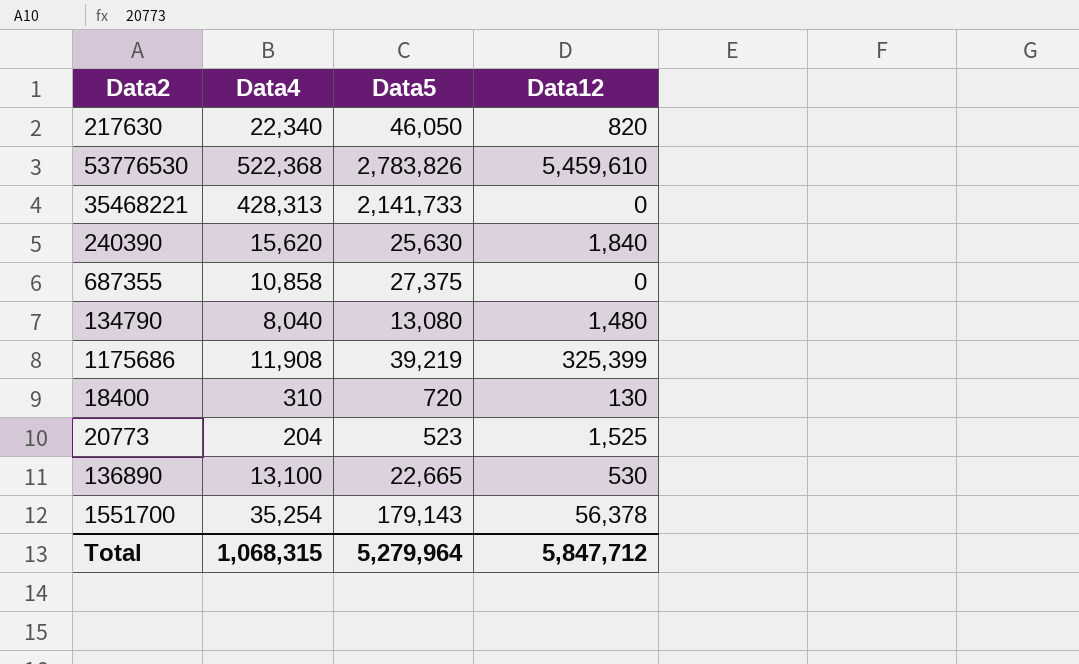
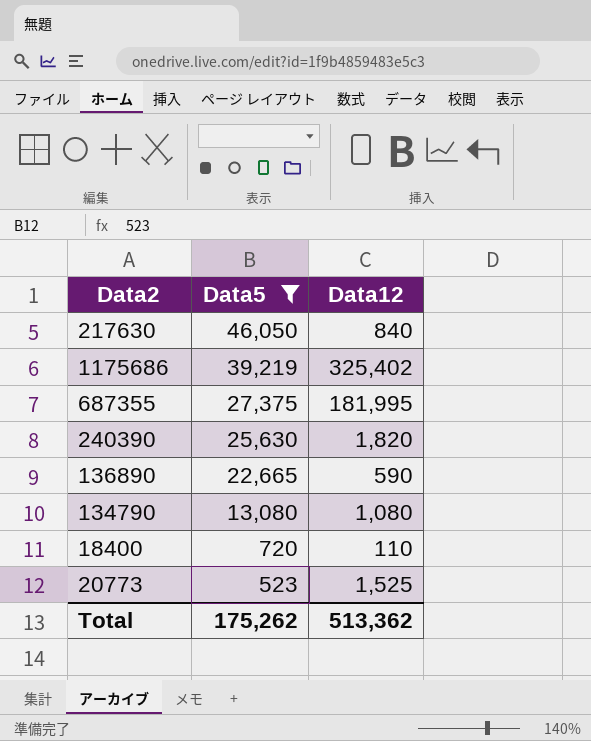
filter: none -> Data5 <= 46,050
row order: none -> Data5 descending
column Data4 | position: 2 -> none
217630 | Data12: 820 -> 840
1175686 | Data12: 325,399 -> 325,402
687355 | Data12: 0 -> 181,995
240390 | Data12: 1,840 -> 1,820
136890 | Data12: 530 -> 590
134790 | Data12: 1,480 -> 1,080
18400 | Data12: 130 -> 110
Total | Data5: 5,279,964 -> 175,262
Total | Data12: 5,847,712 -> 513,362

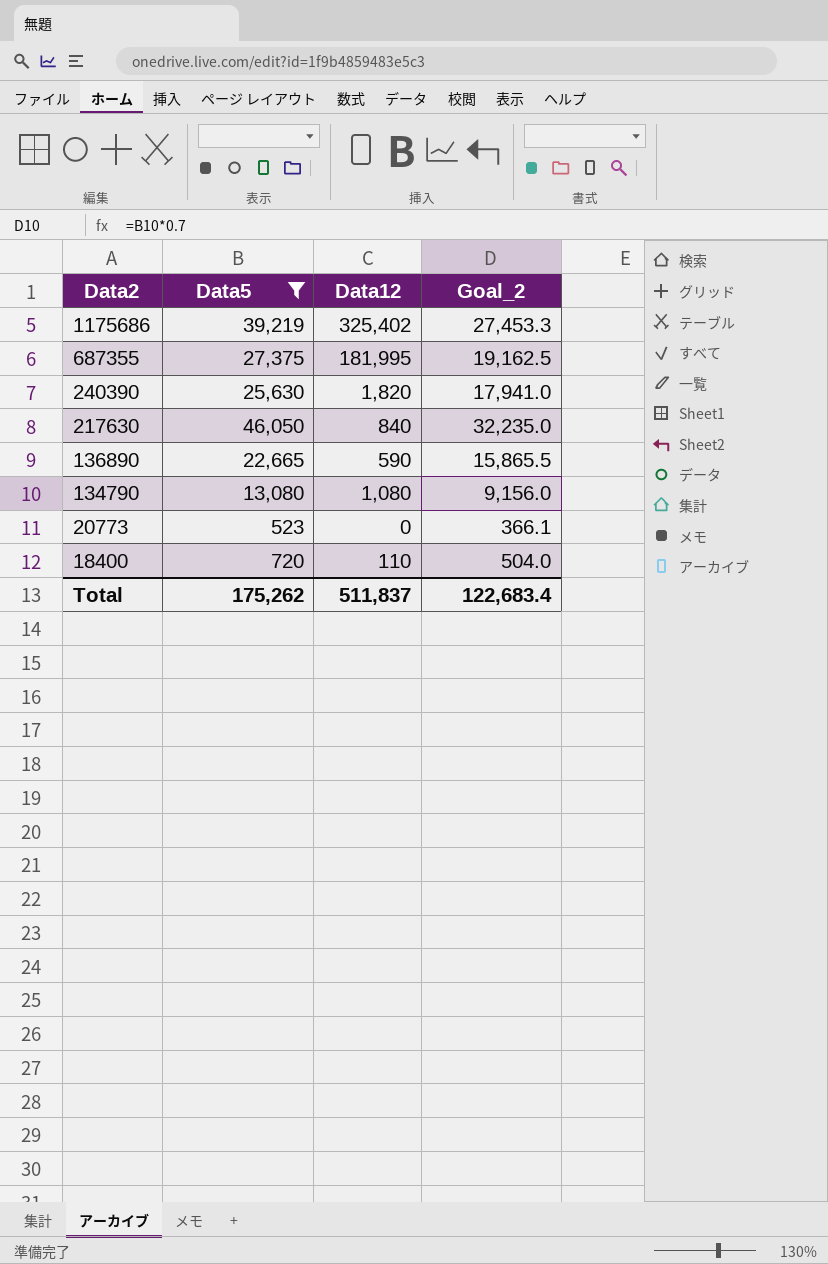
row order: Data5 descending -> Data2 descending
column Goal_2 | formula: none -> [Data5] * 0.7
20773 | Data12: 1,525 -> 0
Total | Data12: 513,362 -> 511,837

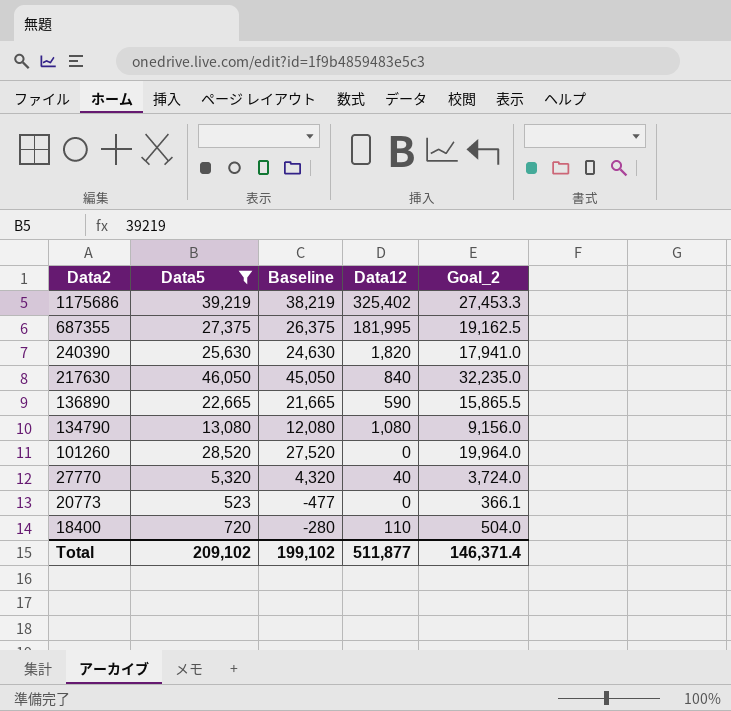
column Baseline | formula: none -> [Data5] - 1000
row 101260: none -> 28,520 | 27,520 | 0 | 19,964.0
row 27770: none -> 5,320 | 4,320 | 40 | 3,724.0
Total | Data5: 175,262 -> 209,102
Total | Data12: 511,837 -> 511,877
Total | Goal_2: 122,683.4 -> 146,371.4

